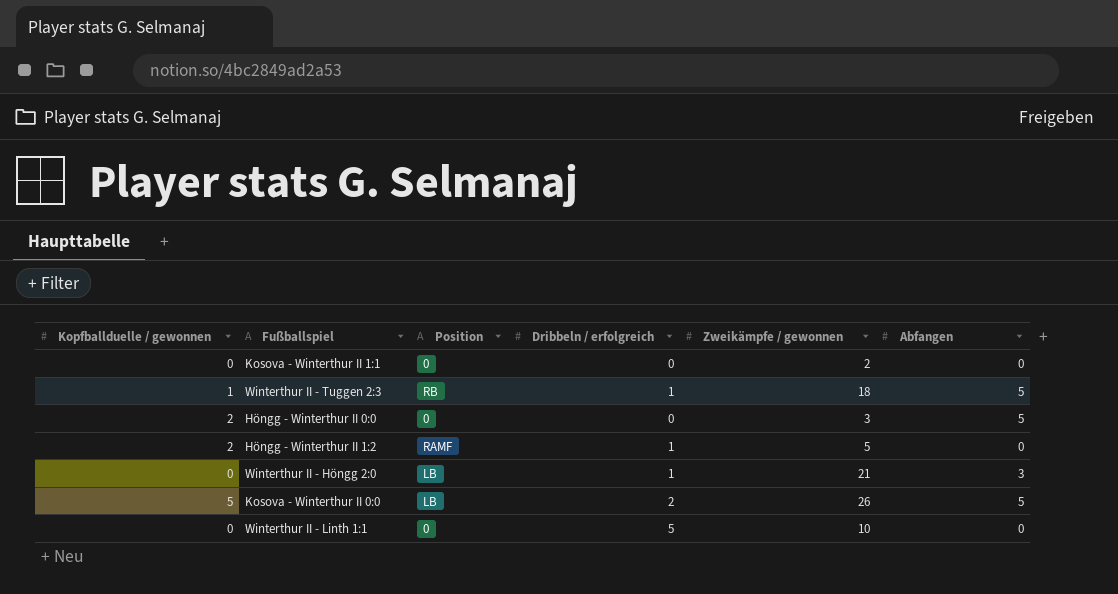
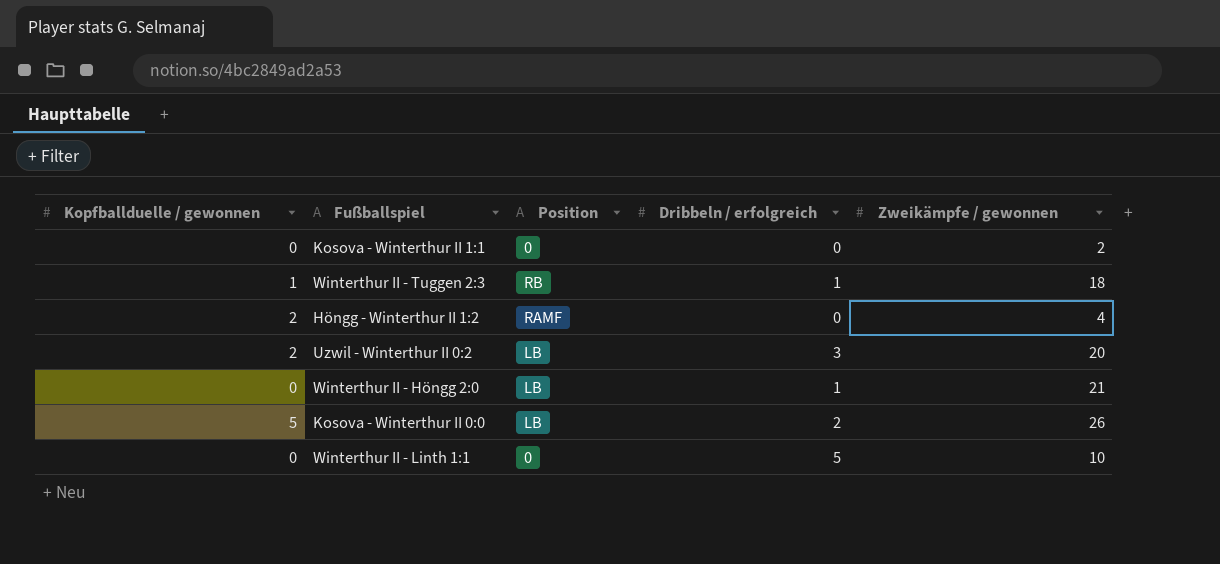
column Abfangen | position: 6 -> none
row Höngg - Winterthur II 0:0: 2 | 0 | 0 | 3 | 5 -> none
Höngg - Winterthur II 1:2 | Dribbeln / erfolgreich: 1 -> 0
Höngg - Winterthur II 1:2 | Zweikämpfe / gewonnen: 5 -> 4
row Uzwil - Winterthur II 0:2: none -> 2 | LB | 3 | 20

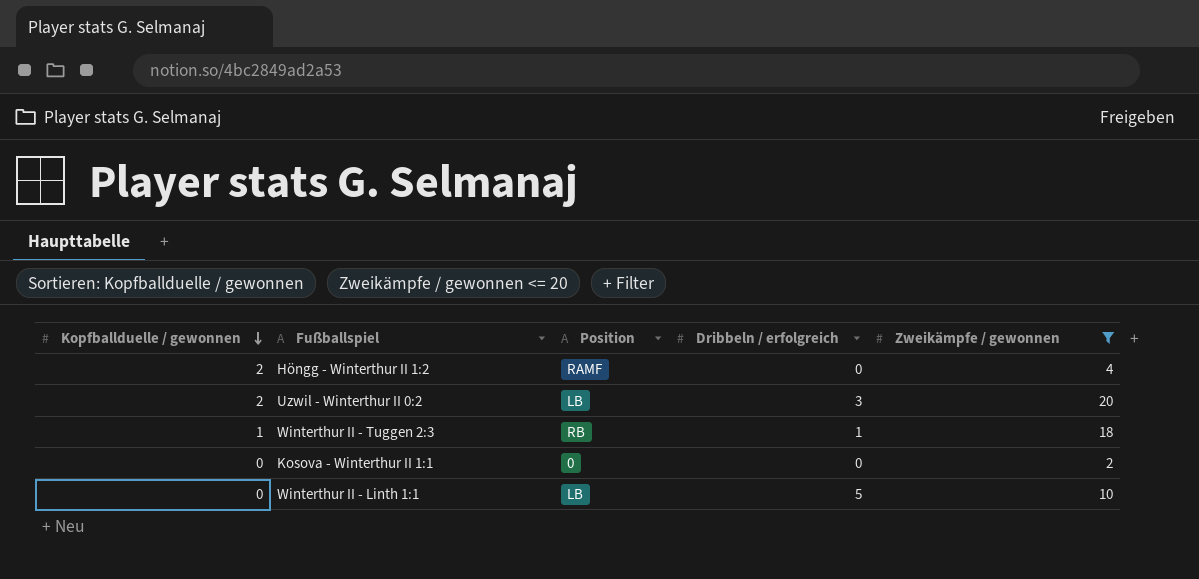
filter: none -> Zweikämpfe / gewonnen <= 20
row order: none -> Kopfballduelle / gewonnen descending
Winterthur II - Linth 1:1 | Position: 0 -> LB

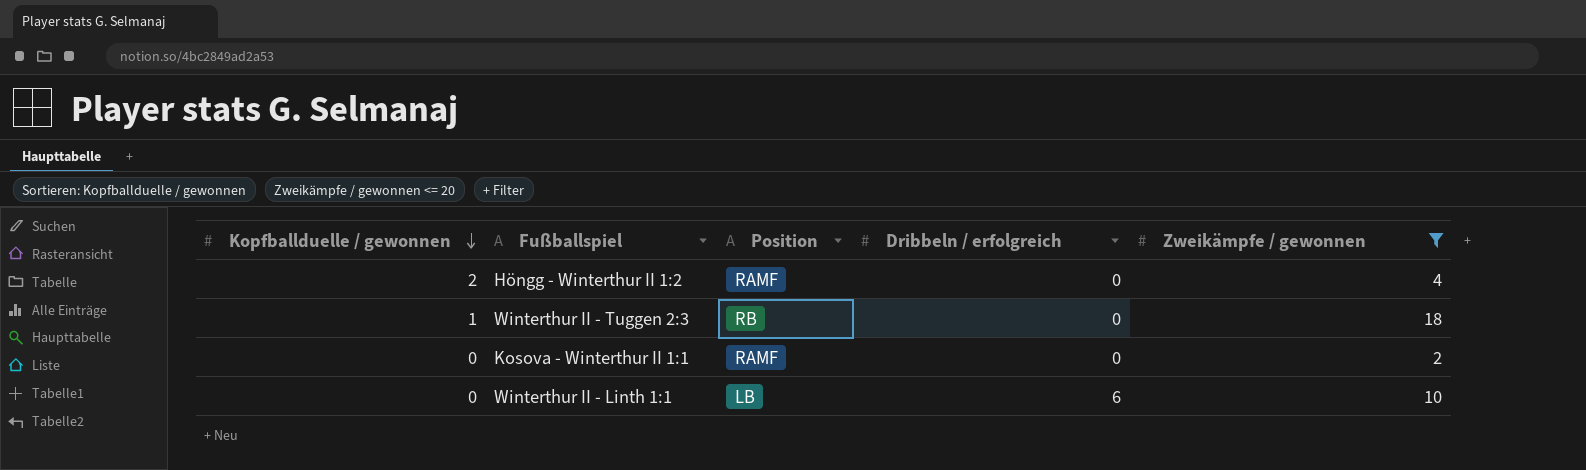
row Uzwil - Winterthur II 0:2: 2 | LB | 3 | 20 -> none
Winterthur II - Tuggen 2:3 | Dribbeln / erfolgreich: 1 -> 0
Kosova - Winterthur II 1:1 | Position: 0 -> RAMF
Winterthur II - Linth 1:1 | Dribbeln / erfolgreich: 5 -> 6

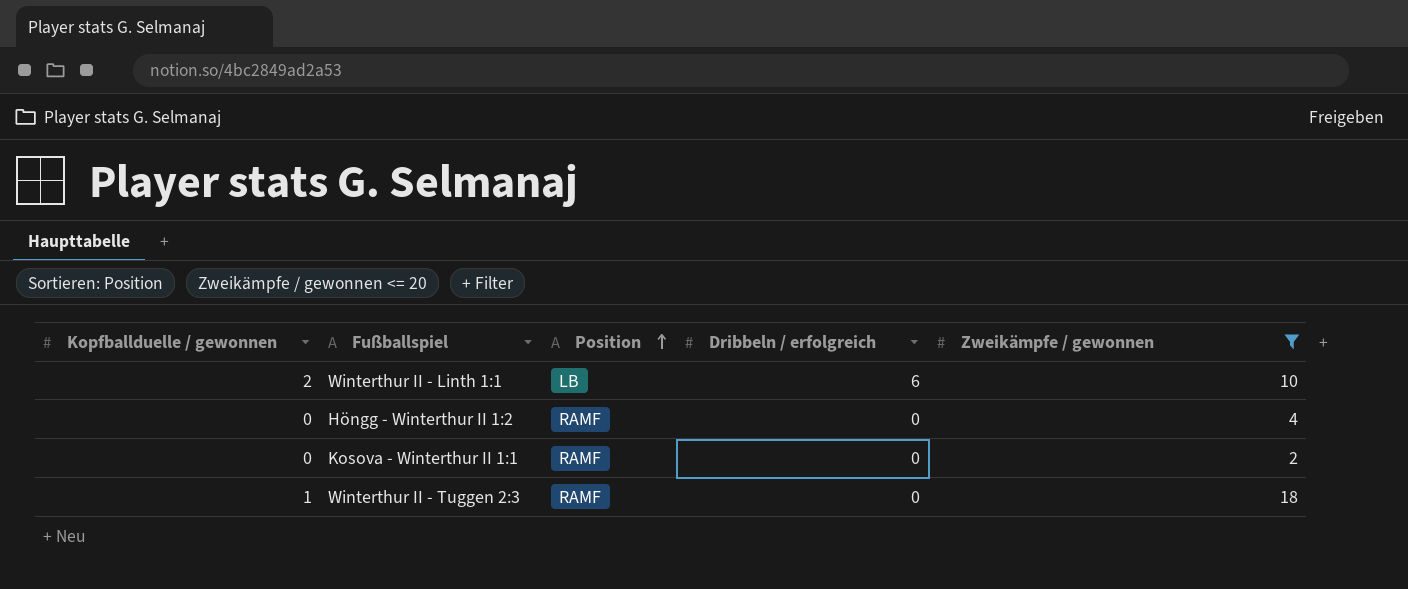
row order: Kopfballduelle / gewonnen descending -> Position ascending
Winterthur II - Linth 1:1 | Kopfballduelle / gewonnen: 0 -> 2
Höngg - Winterthur II 1:2 | Kopfballduelle / gewonnen: 2 -> 0
Winterthur II - Tuggen 2:3 | Position: RB -> RAMF

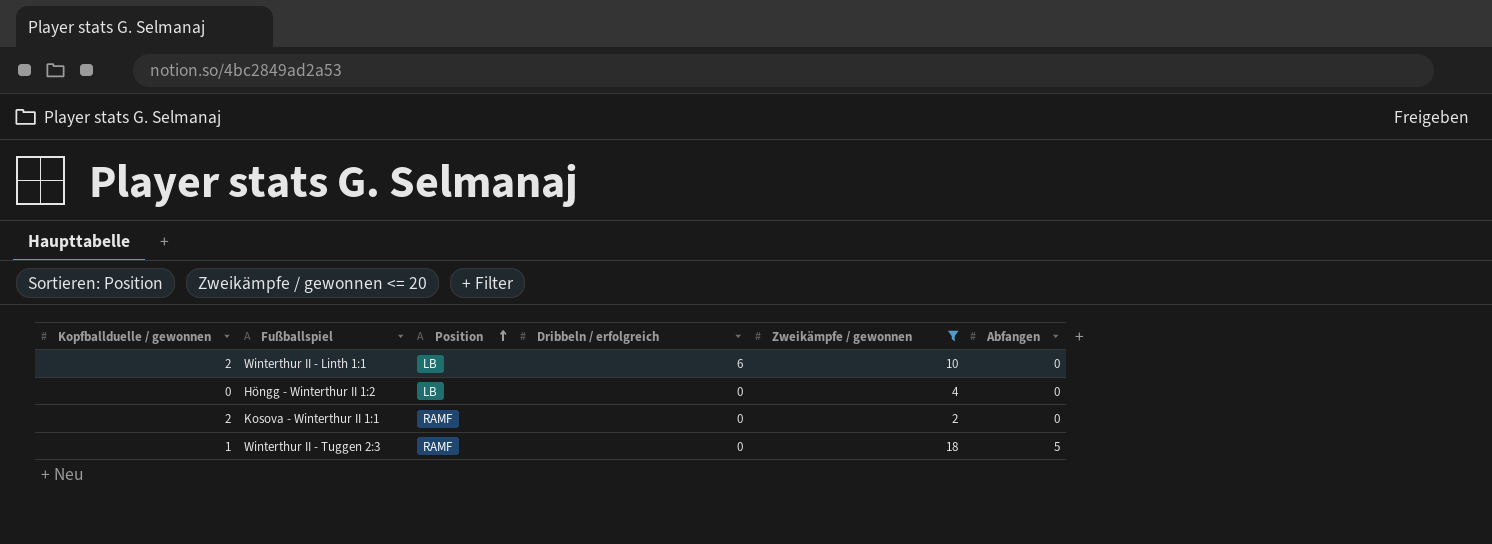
column Abfangen | position: none -> 6
Höngg - Winterthur II 1:2 | Position: RAMF -> LB
Kosova - Winterthur II 1:1 | Kopfballduelle / gewonnen: 0 -> 2

